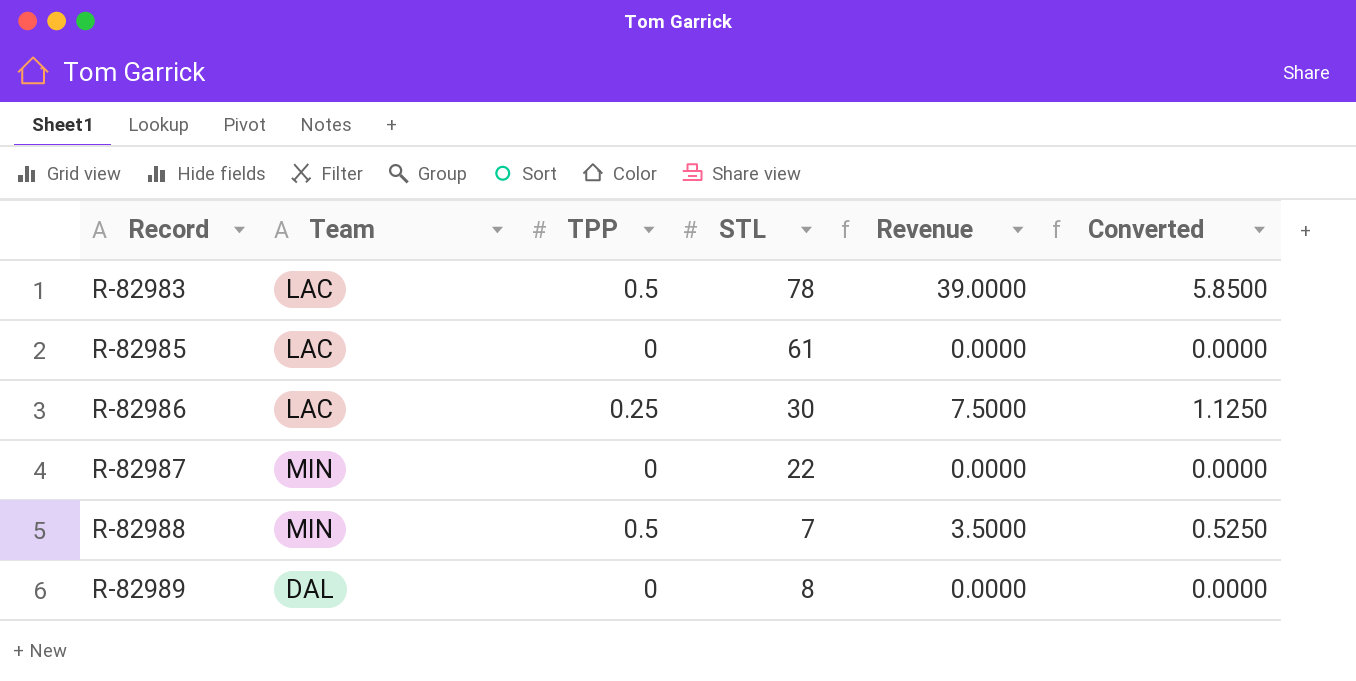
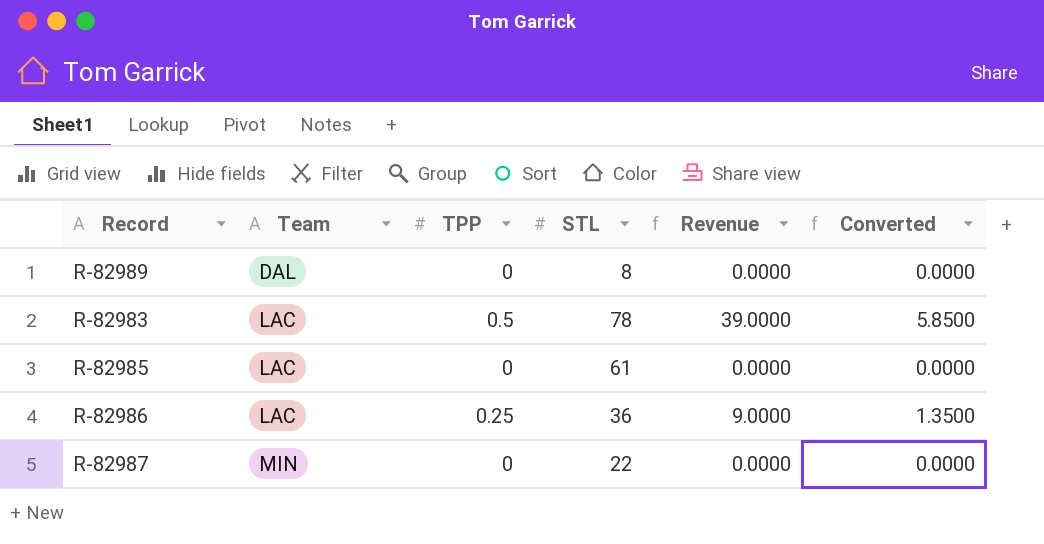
row order: Record ascending -> Team ascending
row R-82988: MIN | 0.5 | 7 | 3.5000 | 0.5250 -> none
R-82986 | STL: 30 -> 36
R-82986 | Revenue: 7.5000 -> 9.0000
R-82986 | Converted: 1.1250 -> 1.3500

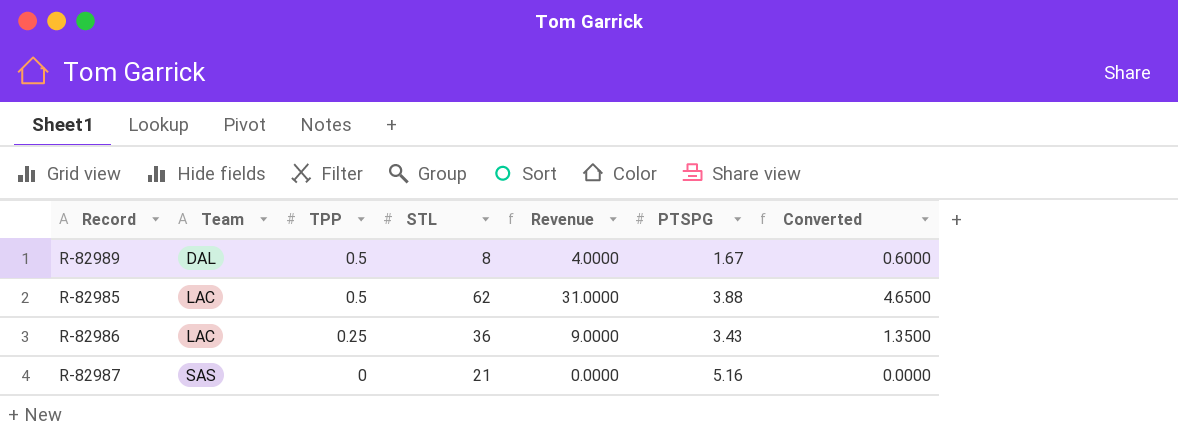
column PTSPG | position: none -> 6
row R-82983: LAC | 0.5 | 78 | 39.0000 | 5.8500 -> none
R-82989 | TPP: 0 -> 0.5
R-82989 | Revenue: 0.0000 -> 4.0000
R-82989 | Converted: 0.0000 -> 0.6000
R-82985 | TPP: 0 -> 0.5
R-82985 | STL: 61 -> 62
R-82985 | Revenue: 0.0000 -> 31.0000
R-82985 | Converted: 0.0000 -> 4.6500
R-82987 | Team: MIN -> SAS
R-82987 | STL: 22 -> 21

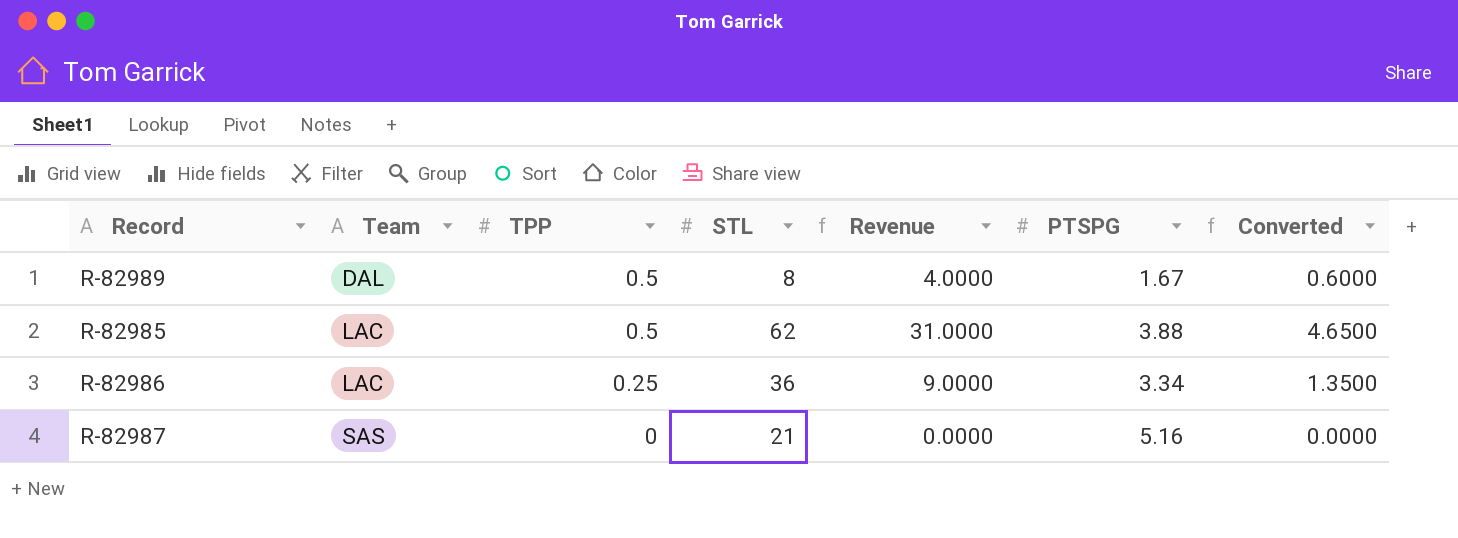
R-82986 | PTSPG: 3.43 -> 3.34

